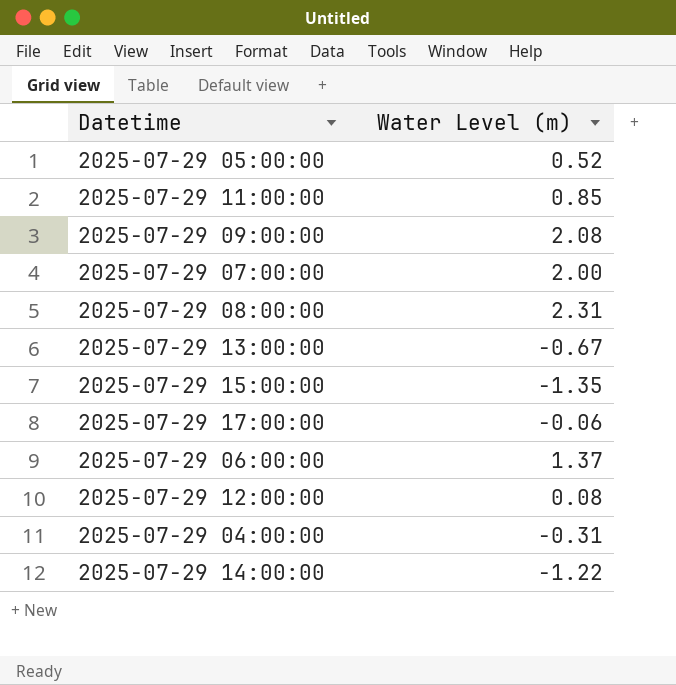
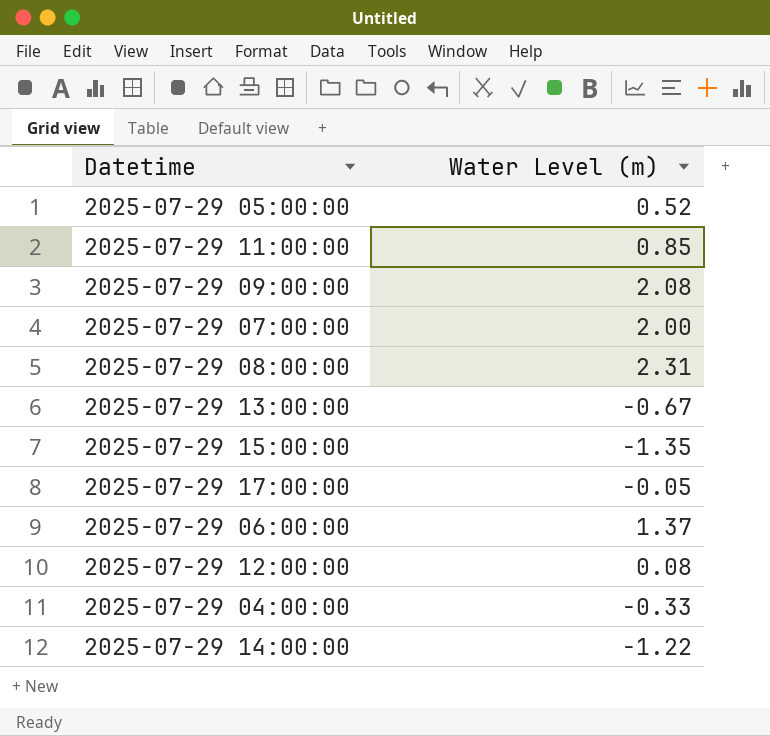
2025-07-29 17:00:00 | Water Level (m): -0.06 -> -0.05
2025-07-29 04:00:00 | Water Level (m): -0.31 -> -0.33

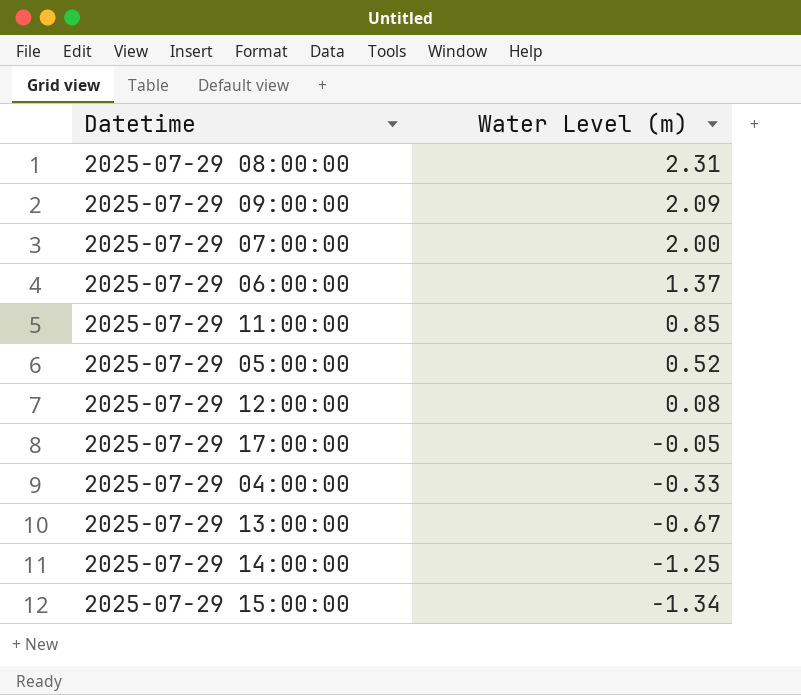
row order: none -> Water Level (m) descending
2025-07-29 09:00:00 | Water Level (m): 2.08 -> 2.09
2025-07-29 14:00:00 | Water Level (m): -1.22 -> -1.25
2025-07-29 15:00:00 | Water Level (m): -1.35 -> -1.34

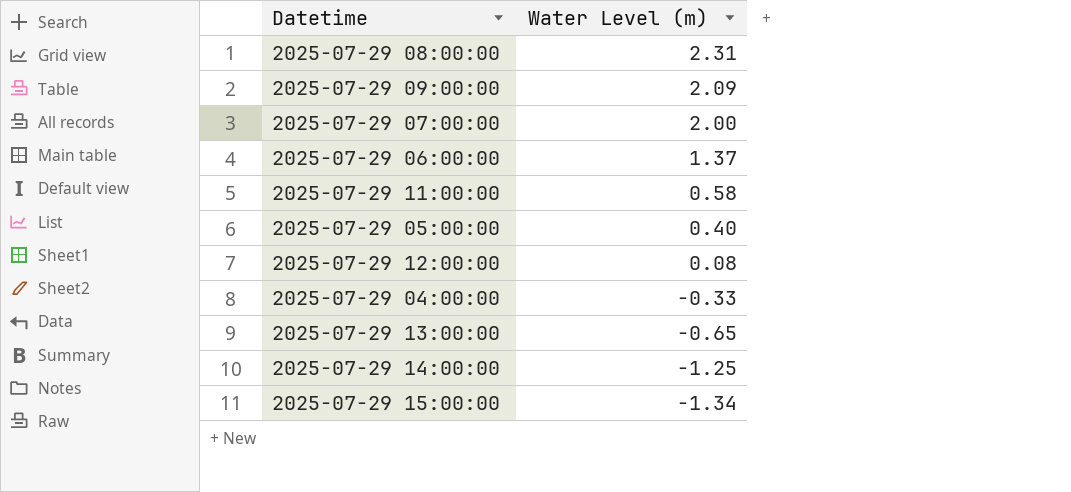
row 2025-07-29 17:00:00: -0.05 -> none
2025-07-29 11:00:00 | Water Level (m): 0.85 -> 0.58
2025-07-29 05:00:00 | Water Level (m): 0.52 -> 0.40
2025-07-29 13:00:00 | Water Level (m): -0.67 -> -0.65

